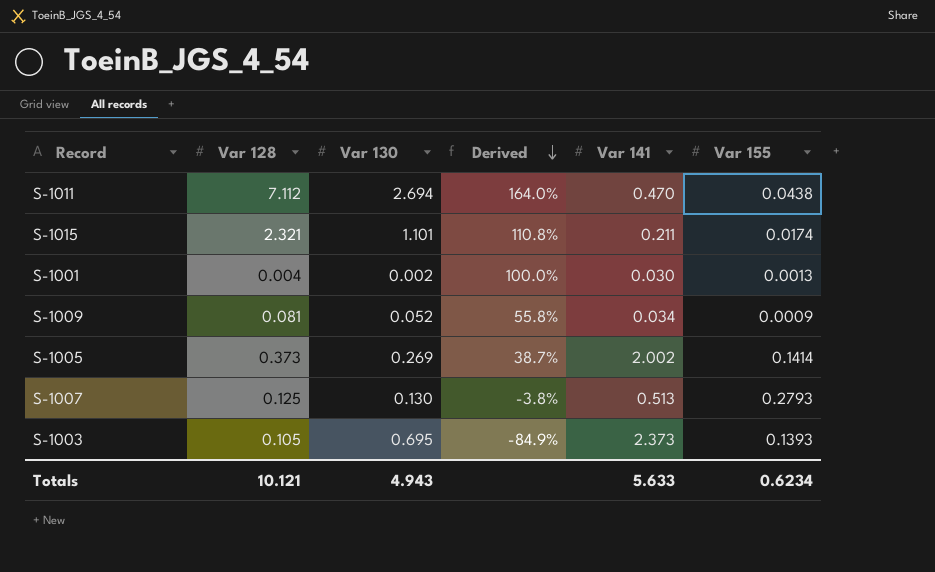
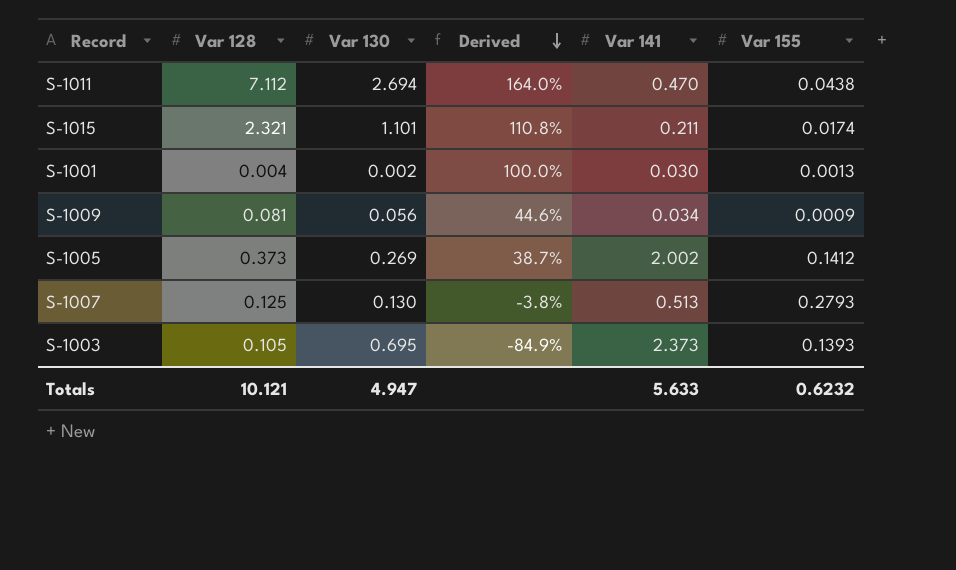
S-1009 | Var 130: 0.052 -> 0.056
S-1009 | Derived: 55.8% -> 44.6%
S-1005 | Var 155: 0.1414 -> 0.1412
Totals | Var 130: 4.943 -> 4.947
Totals | Var 155: 0.6234 -> 0.6232

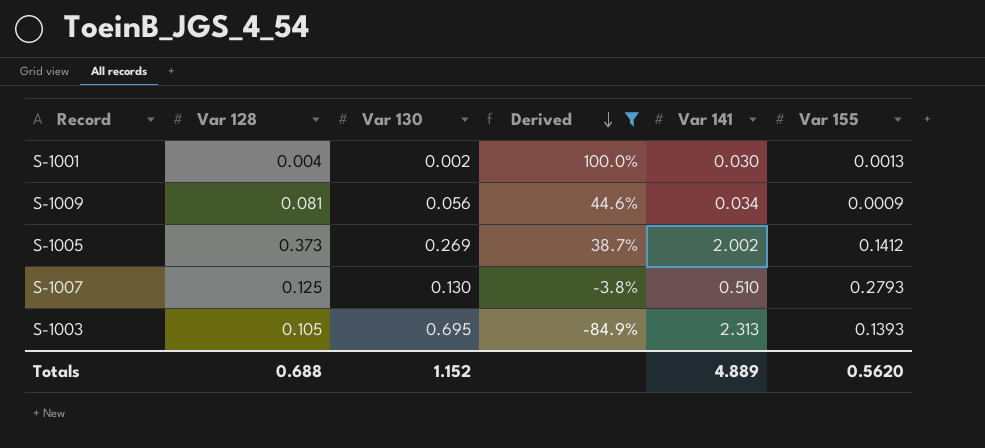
filter: none -> Derived <= 100.0%
S-1007 | Var 141: 0.513 -> 0.510
S-1003 | Var 141: 2.373 -> 2.313
Totals | Var 128: 10.121 -> 0.688
Totals | Var 130: 4.947 -> 1.152
Totals | Var 141: 5.633 -> 4.889
Totals | Var 155: 0.6232 -> 0.5620

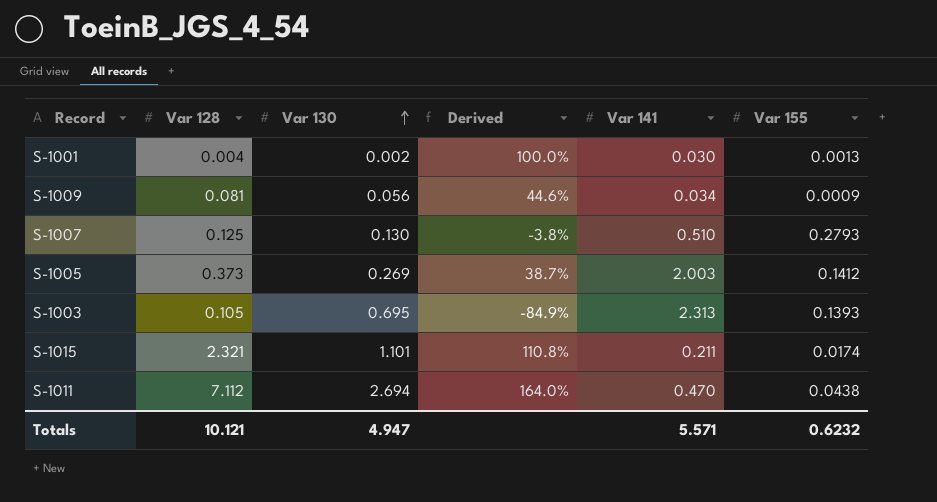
filter: Derived <= 100.0% -> none
row order: Derived descending -> Var 130 ascending
S-1005 | Var 141: 2.002 -> 2.003
Totals | Var 128: 0.688 -> 10.121
Totals | Var 130: 1.152 -> 4.947
Totals | Var 141: 4.889 -> 5.571
Totals | Var 155: 0.5620 -> 0.6232

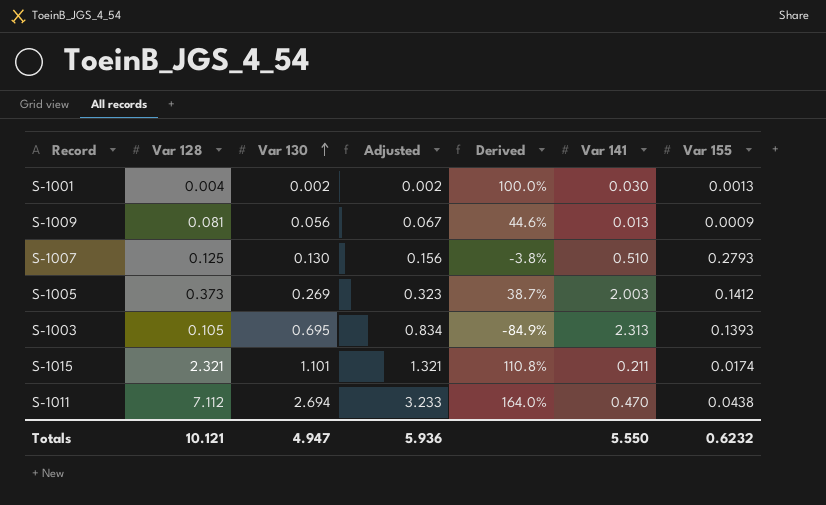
column Adjusted | formula: none -> [Var 130] * 1.2
S-1009 | Var 141: 0.034 -> 0.013
Totals | Var 141: 5.571 -> 5.550

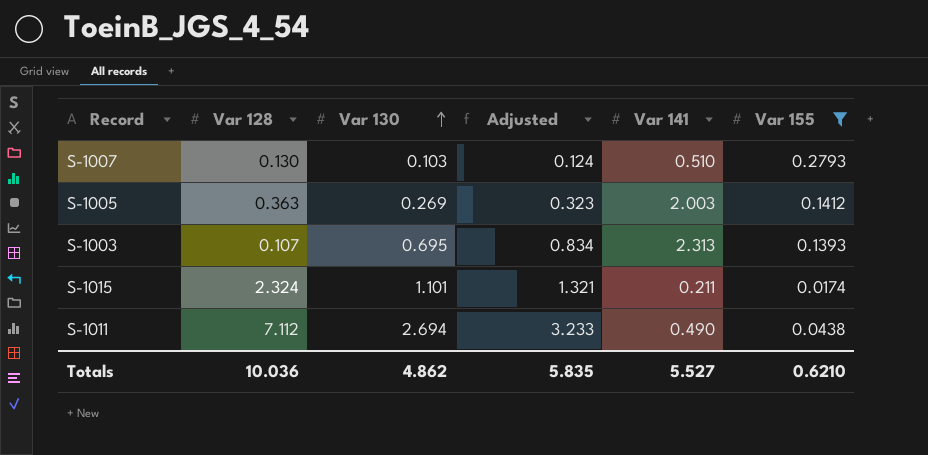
filter: none -> Var 155 >= 0.0174
column Derived | formula: ([Var 128] - [Var 130]) / [Var 130] -> none
S-1007 | Var 128: 0.125 -> 0.130
S-1007 | Var 130: 0.130 -> 0.103
S-1007 | Adjusted: 0.156 -> 0.124
S-1005 | Var 128: 0.373 -> 0.363
S-1003 | Var 128: 0.105 -> 0.107
S-1015 | Var 128: 2.321 -> 2.324
S-1011 | Var 141: 0.470 -> 0.490
Totals | Var 128: 10.121 -> 10.036
Totals | Var 130: 4.947 -> 4.862
Totals | Adjusted: 5.936 -> 5.835
Totals | Var 141: 5.550 -> 5.527
Totals | Var 155: 0.6232 -> 0.6210

